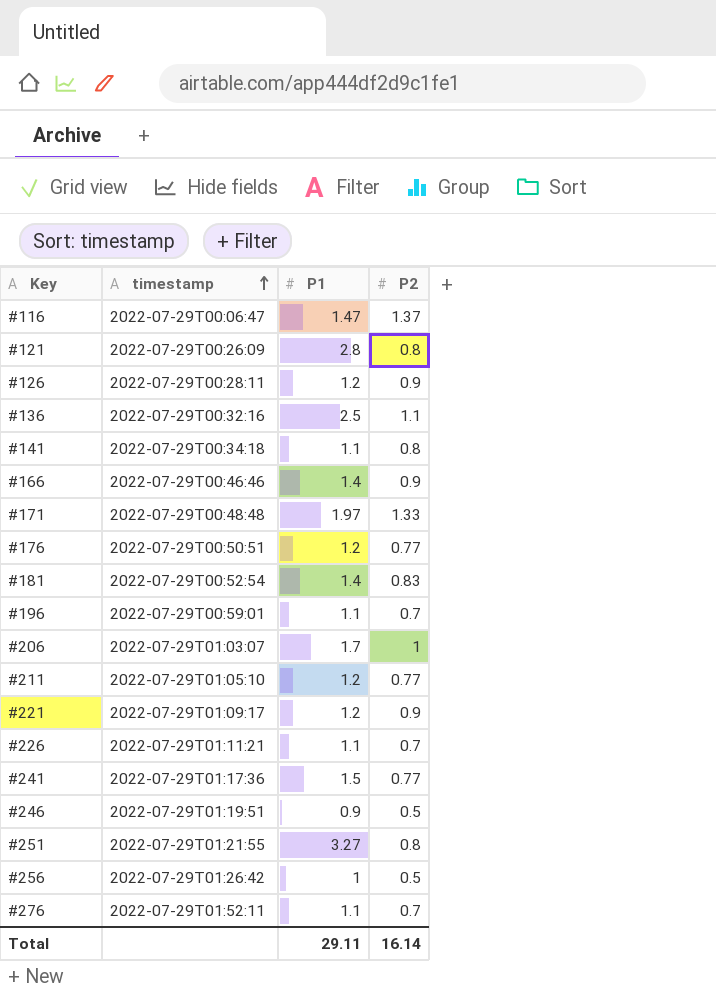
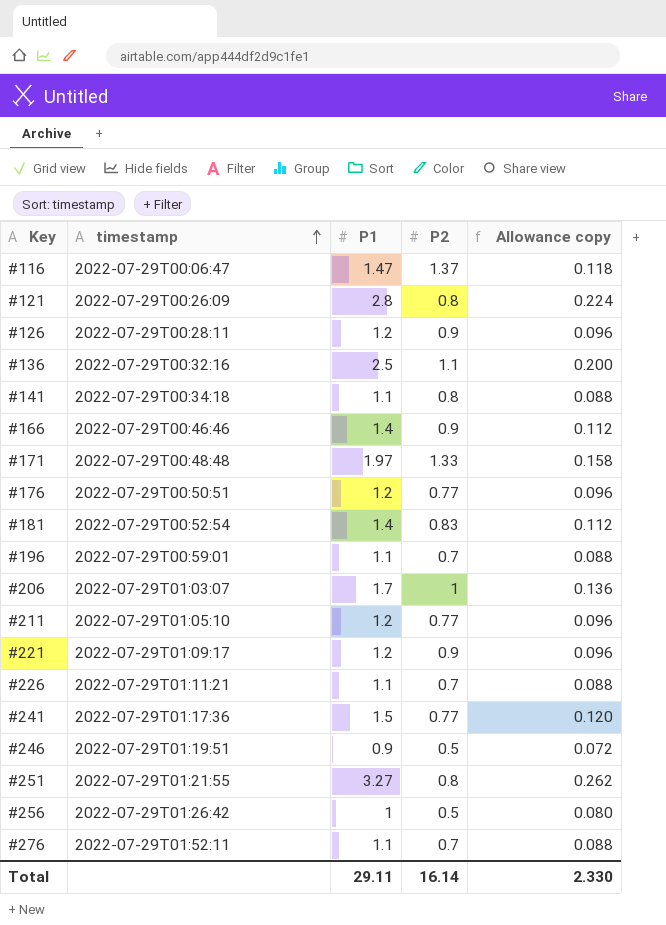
column Allowance copy | formula: none -> [P1] * 0.08

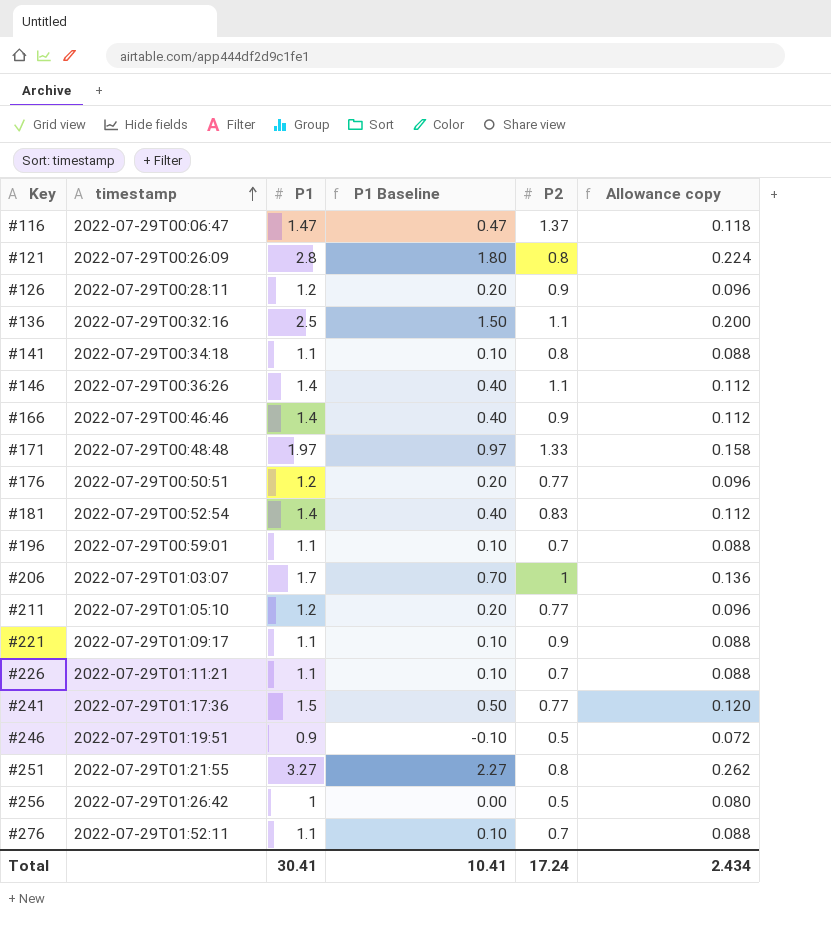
column P1 Baseline | formula: none -> [P1] - 1
row #146: none -> 2022-07-29T00:36:26 | 1.4 | 0.40 | 1.1 | 0.112
#221 | P1: 1.2 -> 1.1
#221 | Allowance copy: 0.096 -> 0.088
Total | P1: 29.11 -> 30.41
Total | P2: 16.14 -> 17.24
Total | Allowance copy: 2.330 -> 2.434

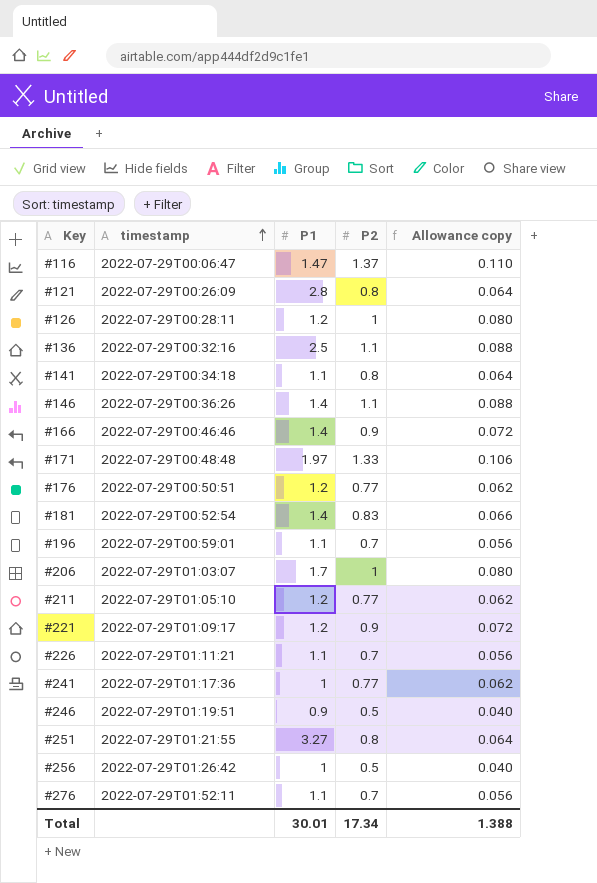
column P1 Baseline | formula: [P1] - 1 -> none
column Allowance copy | formula: [P1] * 0.08 -> [P2] * 0.08
#126 | P2: 0.9 -> 1
#221 | P1: 1.1 -> 1.2
#241 | P1: 1.5 -> 1
Total | P1: 30.41 -> 30.01
Total | P2: 17.24 -> 17.34
Total | Allowance copy: 2.434 -> 1.388

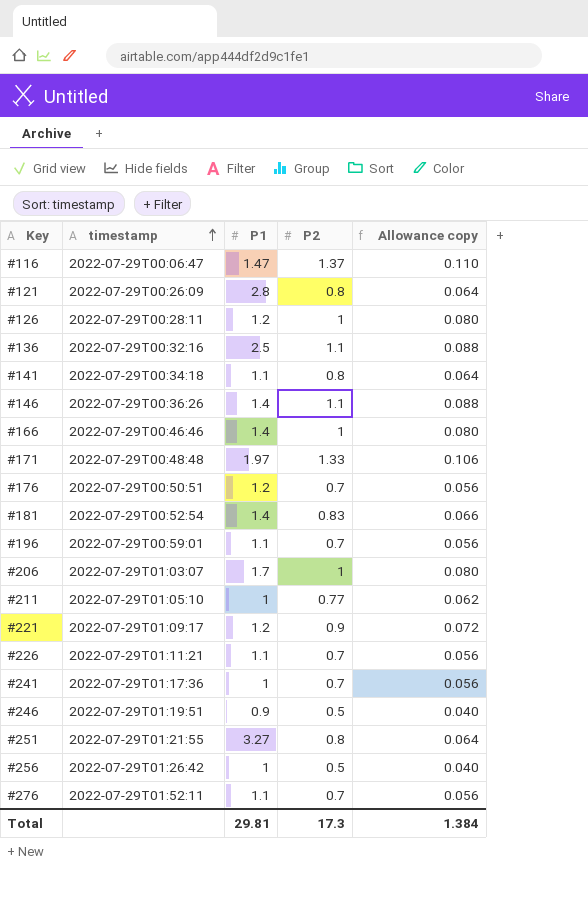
#166 | P2: 0.9 -> 1
#166 | Allowance copy: 0.072 -> 0.080
#176 | P2: 0.77 -> 0.7
#176 | Allowance copy: 0.062 -> 0.056
#211 | P1: 1.2 -> 1
#241 | P2: 0.77 -> 0.7
#241 | Allowance copy: 0.062 -> 0.056
Total | P1: 30.01 -> 29.81
Total | P2: 17.34 -> 17.3
Total | Allowance copy: 1.388 -> 1.384

